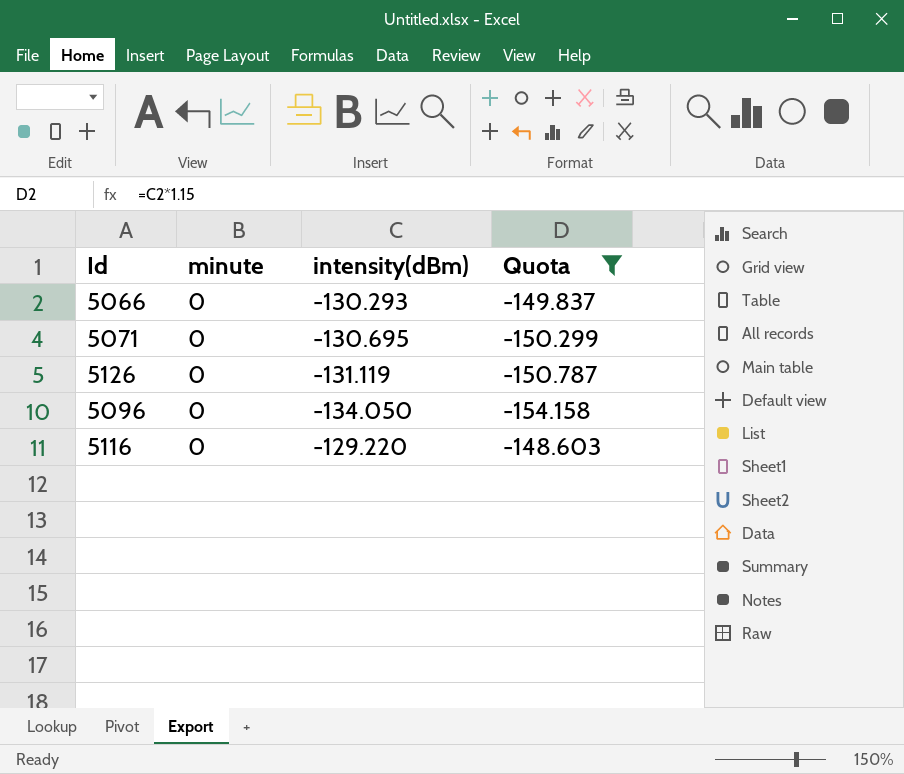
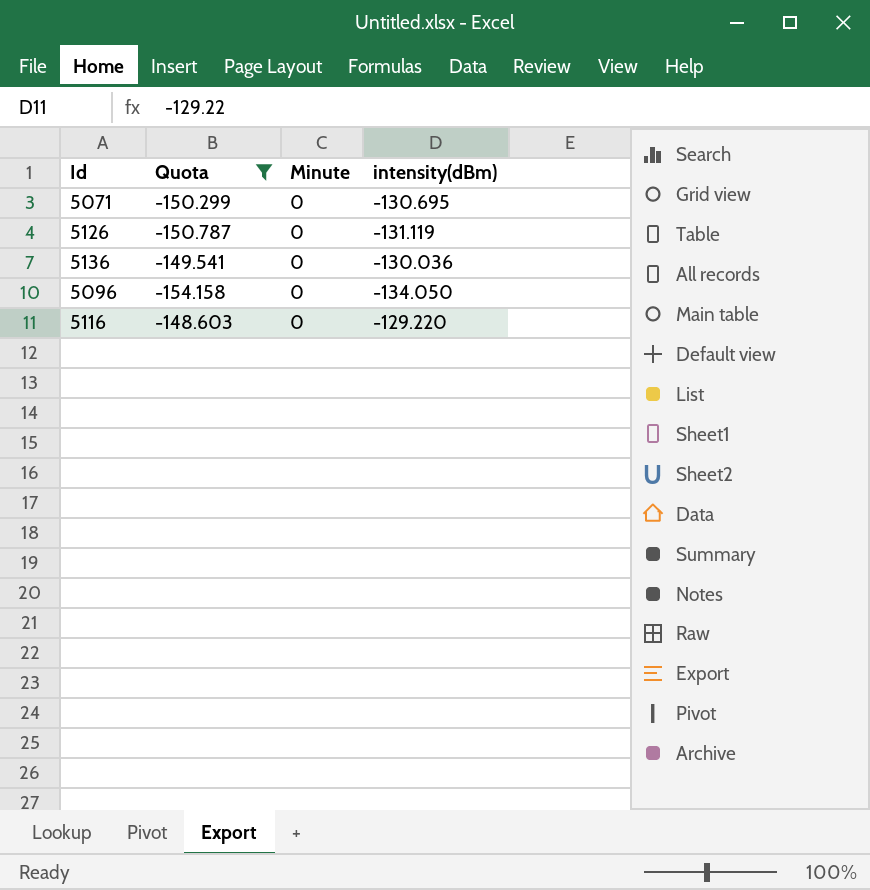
column Quota | position: 4 -> 2
column name: minute -> Minute
row 5066: 0 | -130.293 | -149.837 -> none
row 5136: none -> -149.541 | 0 | -130.036

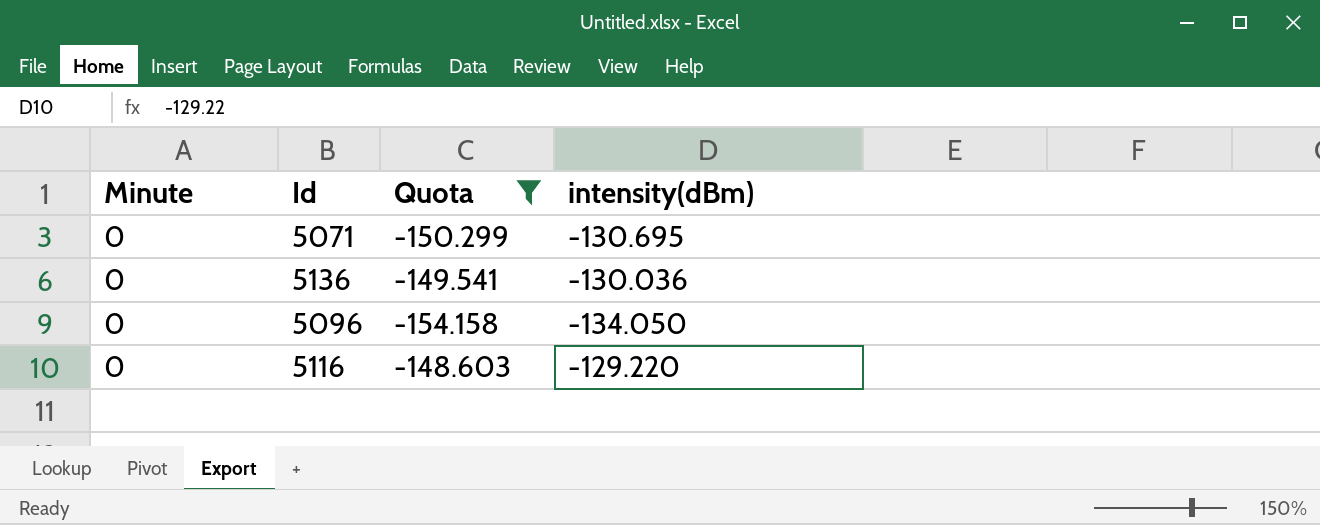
column Minute | position: 3 -> 1
row 5126: -150.787 | 0 | -131.119 -> none

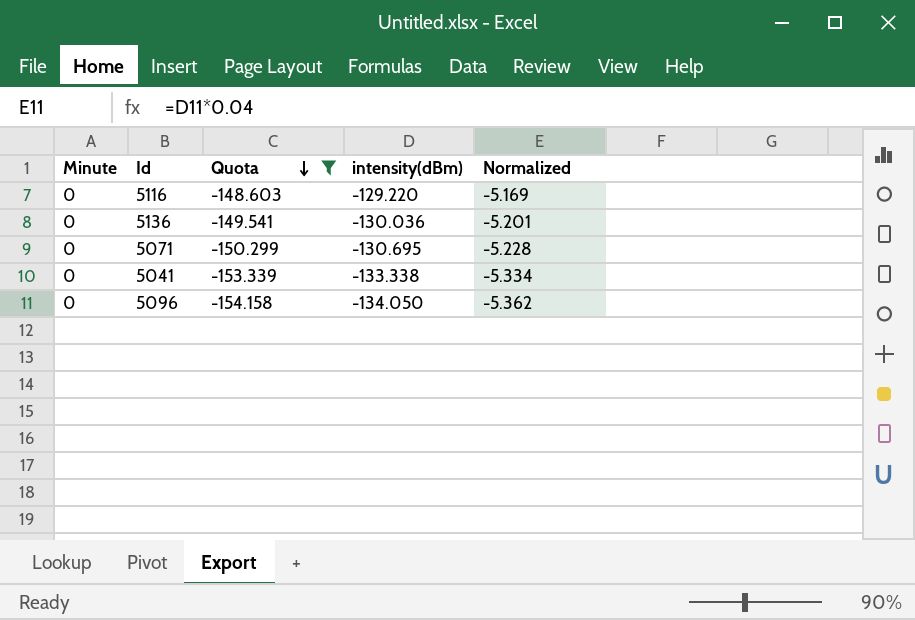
row order: none -> Quota descending
column Normalized | formula: none -> [intensity(dBm)] * 0.04
row 5041: none -> 0 | -153.339 | -133.338 | -5.334

